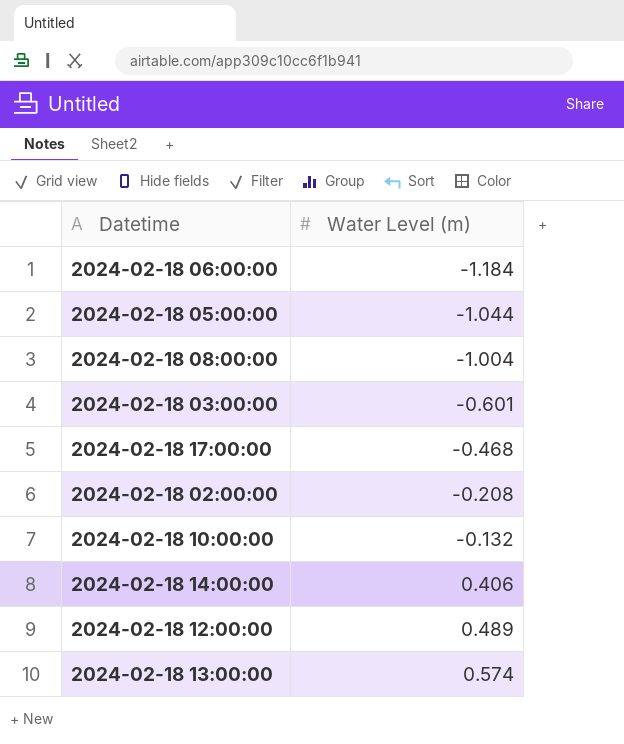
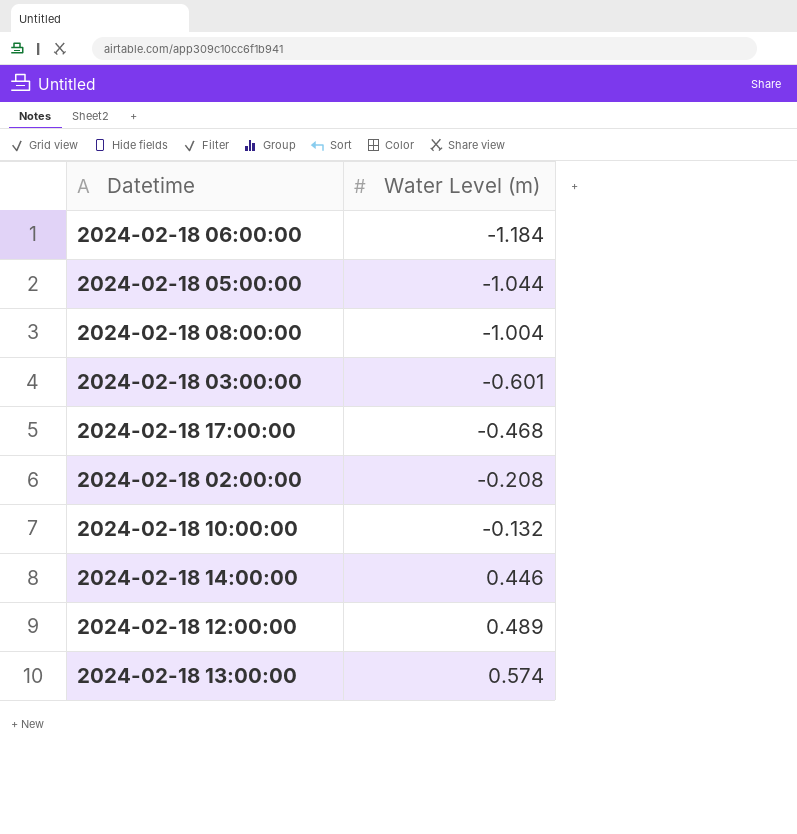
2024-02-18 14:00:00 | Water Level (m): 0.406 -> 0.446

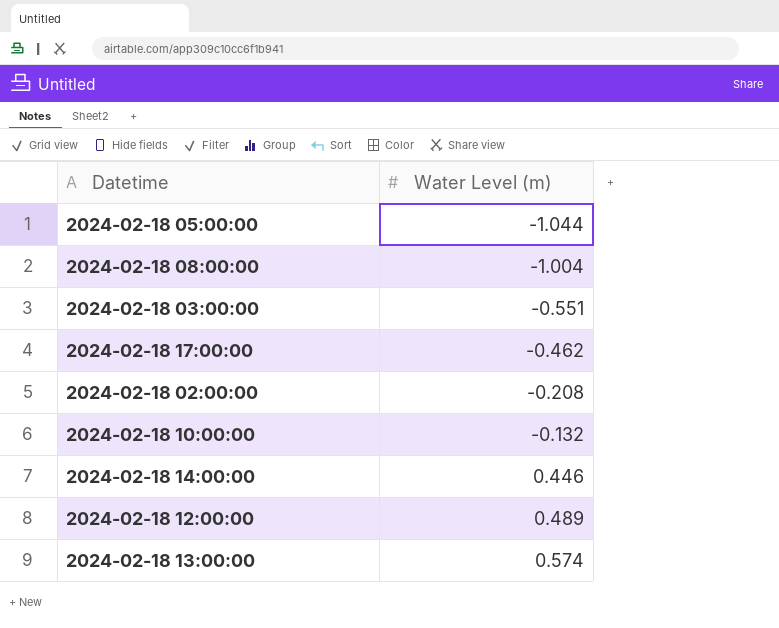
row 2024-02-18 06:00:00: -1.184 -> none
2024-02-18 03:00:00 | Water Level (m): -0.601 -> -0.551
2024-02-18 17:00:00 | Water Level (m): -0.468 -> -0.462

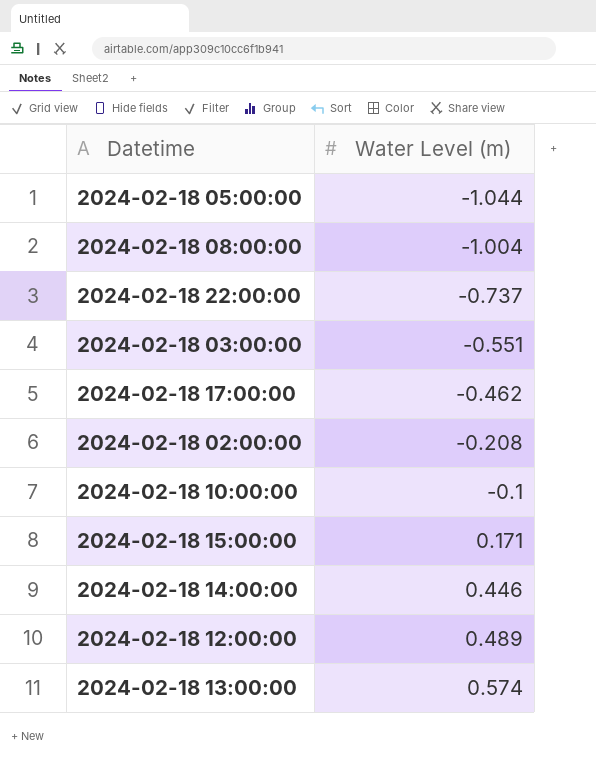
row 2024-02-18 22:00:00: none -> -0.737
2024-02-18 10:00:00 | Water Level (m): -0.132 -> -0.1
row 2024-02-18 15:00:00: none -> 0.171

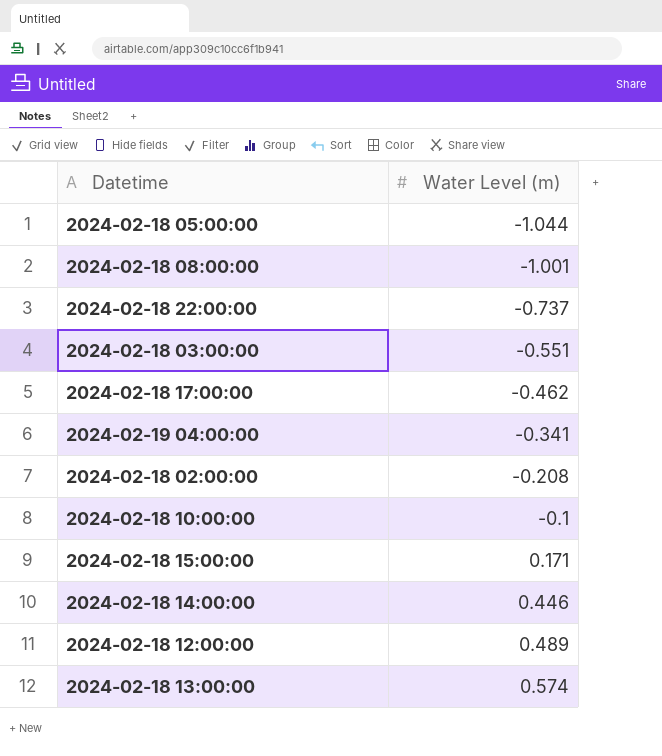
2024-02-18 08:00:00 | Water Level (m): -1.004 -> -1.001
row 2024-02-19 04:00:00: none -> -0.341

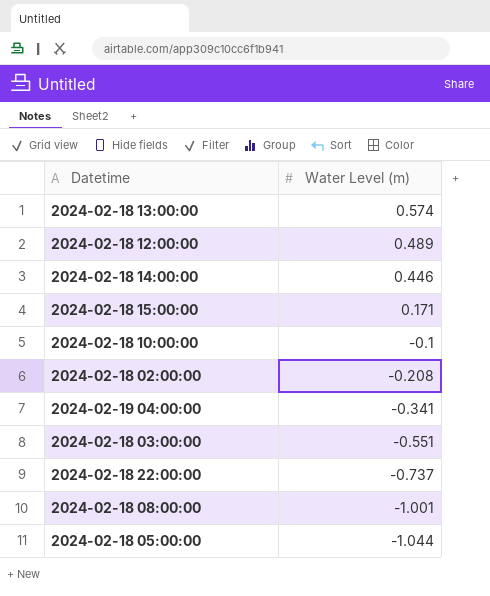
row order: Water Level (m) ascending -> Water Level (m) descending
row 2024-02-18 17:00:00: -0.462 -> none

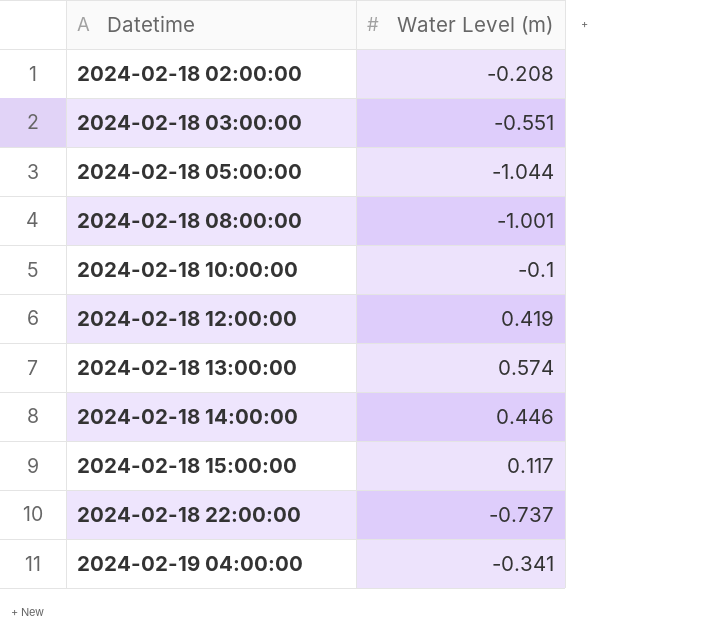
row order: Water Level (m) descending -> Datetime ascending
2024-02-18 12:00:00 | Water Level (m): 0.489 -> 0.419
2024-02-18 15:00:00 | Water Level (m): 0.171 -> 0.117

